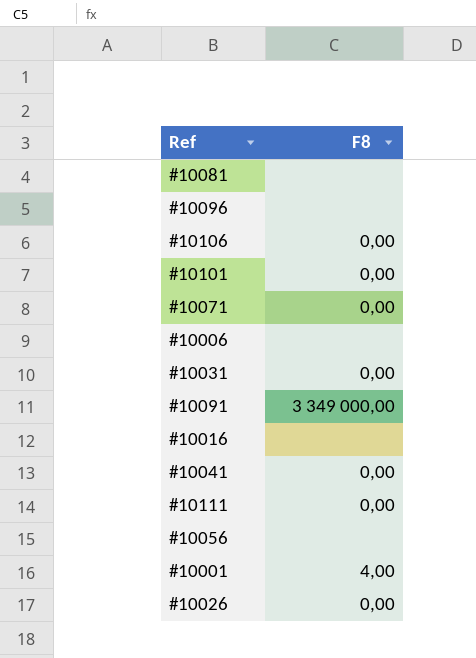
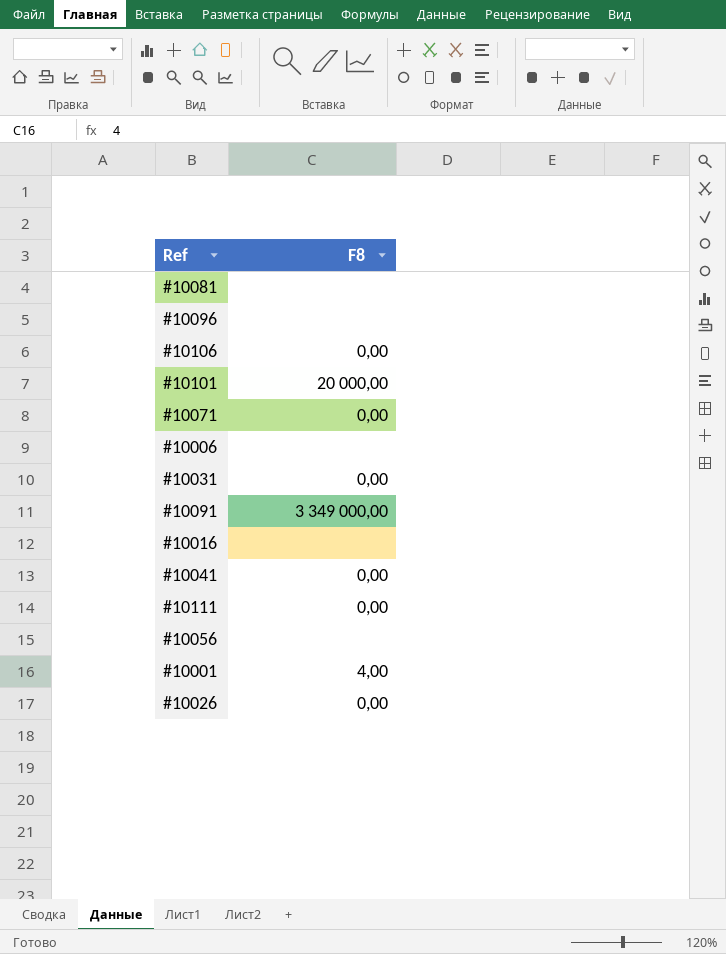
#10101 | F8: 0,00 -> 20 000,00

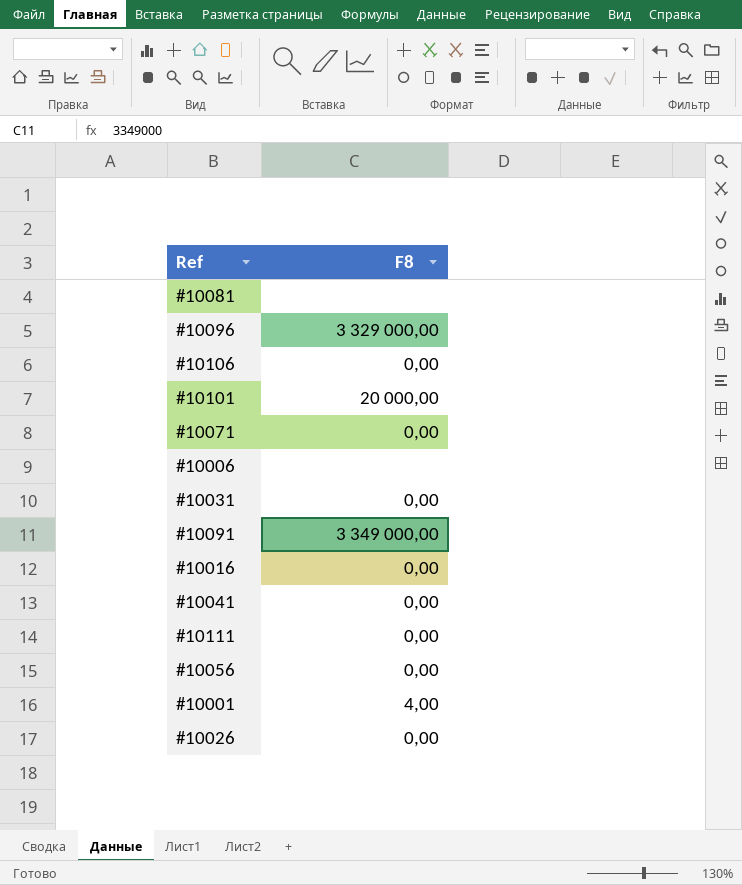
#10096 | F8: none -> 3 329 000,00
#10016 | F8: none -> 0,00
#10056 | F8: none -> 0,00

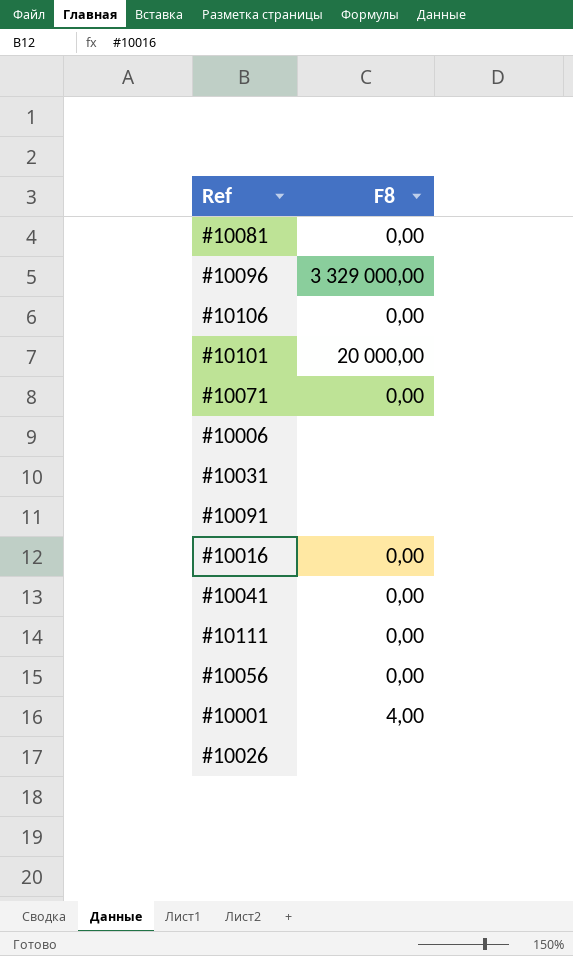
#10081 | F8: none -> 0,00
#10031 | F8: 0,00 -> none
#10091 | F8: 3 349 000,00 -> none
#10026 | F8: 0,00 -> none

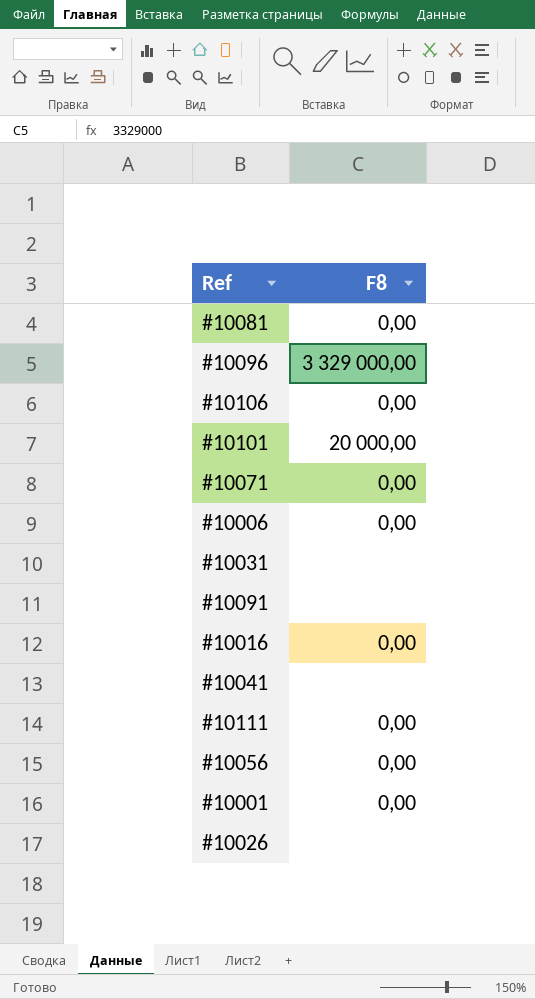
#10006 | F8: none -> 0,00
#10041 | F8: 0,00 -> none
#10001 | F8: 4,00 -> 0,00

